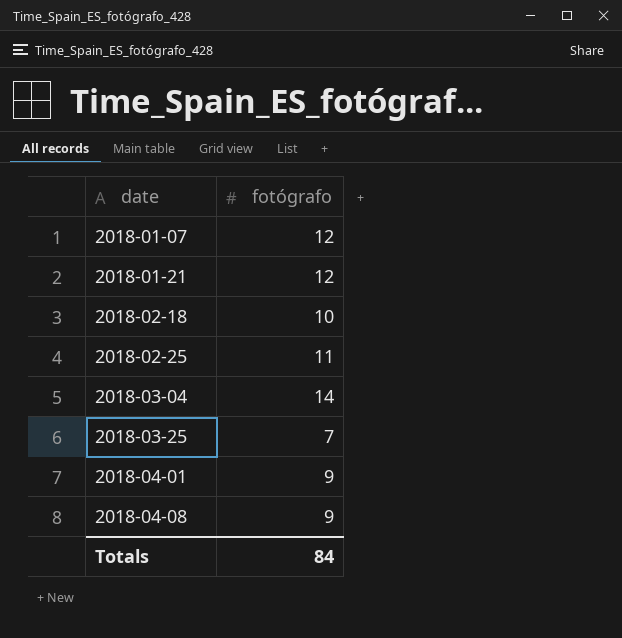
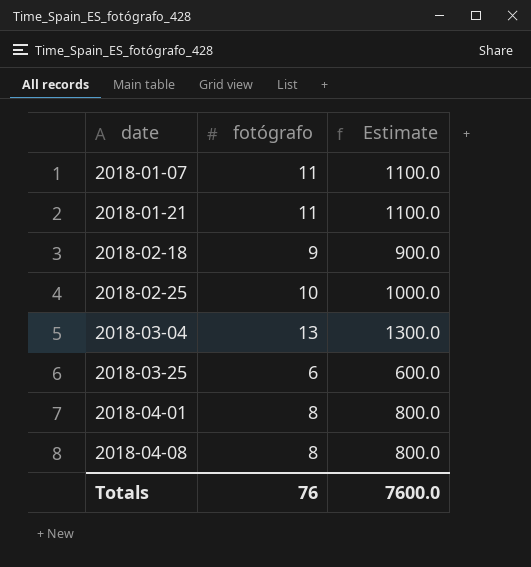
column Estimate | formula: none -> [fotógrafo] * 100
2018-01-07 | fotógrafo: 12 -> 11
2018-01-21 | fotógrafo: 12 -> 11
2018-02-18 | fotógrafo: 10 -> 9
2018-02-25 | fotógrafo: 11 -> 10
2018-03-04 | fotógrafo: 14 -> 13
2018-03-25 | fotógrafo: 7 -> 6
2018-04-01 | fotógrafo: 9 -> 8
2018-04-08 | fotógrafo: 9 -> 8
Totals | fotógrafo: 84 -> 76

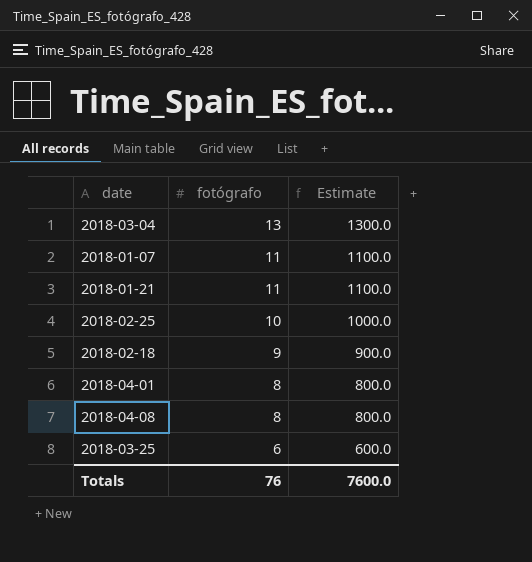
row order: date ascending -> fotógrafo descending

